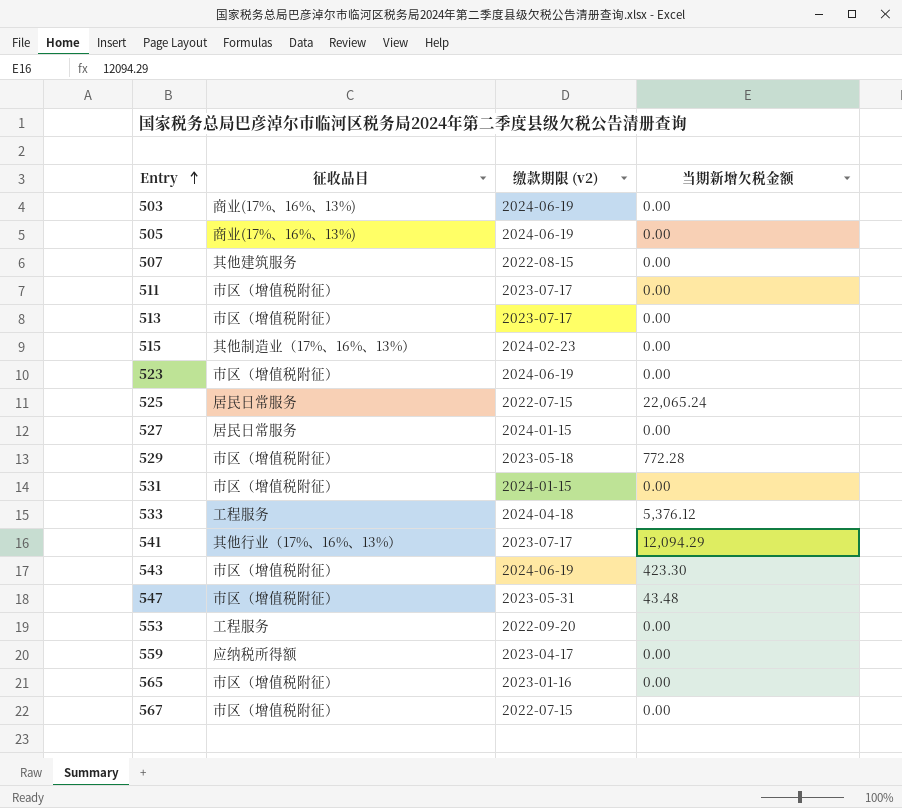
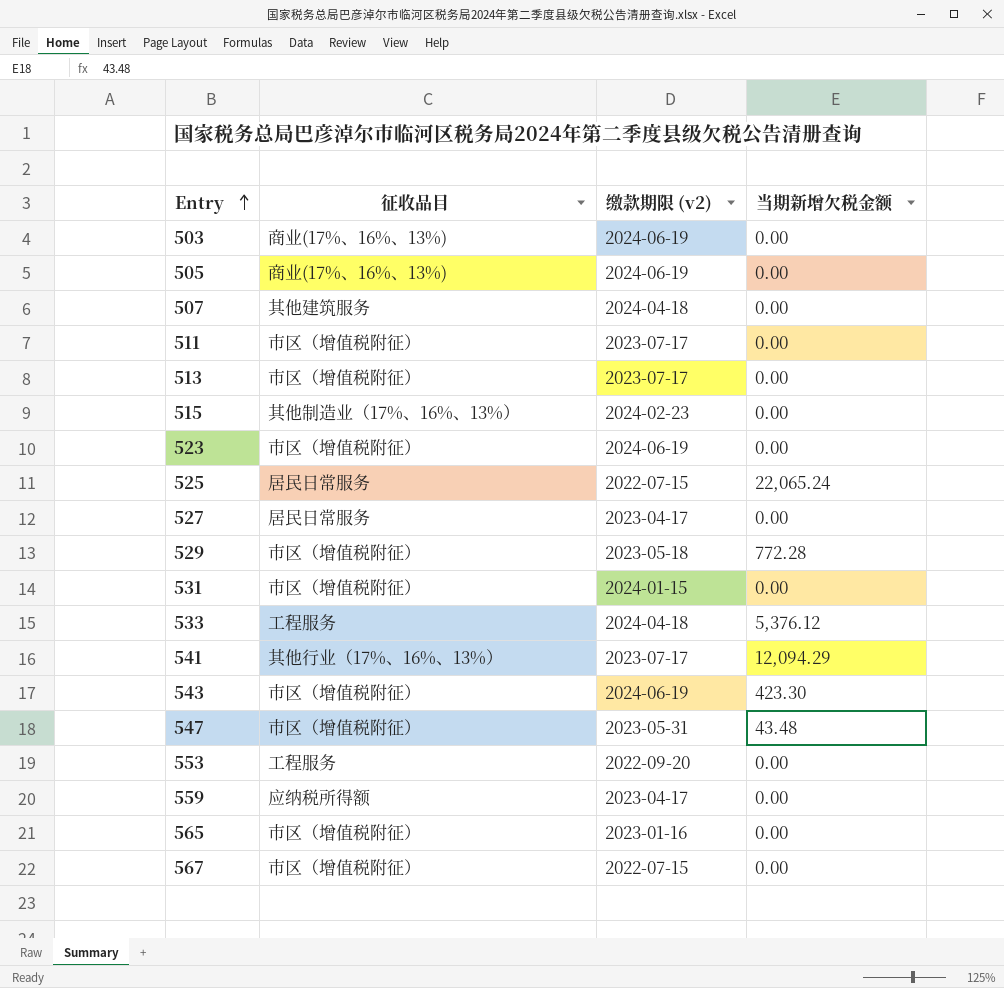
507 | 缴款期限 (v2): 2022-08-15 -> 2024-04-18
527 | 缴款期限 (v2): 2024-01-15 -> 2023-04-17

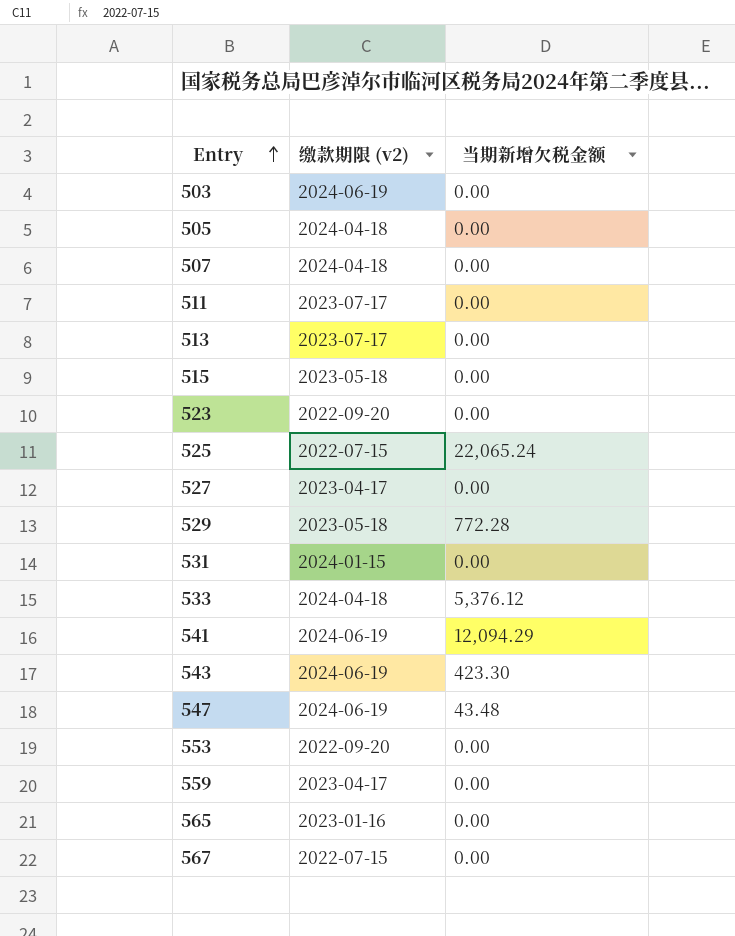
column 征收品目 | position: 2 -> none
505 | 缴款期限 (v2): 2024-06-19 -> 2024-04-18
515 | 缴款期限 (v2): 2024-02-23 -> 2023-05-18
523 | 缴款期限 (v2): 2024-06-19 -> 2022-09-20
541 | 缴款期限 (v2): 2023-07-17 -> 2024-06-19
547 | 缴款期限 (v2): 2023-05-31 -> 2024-06-19

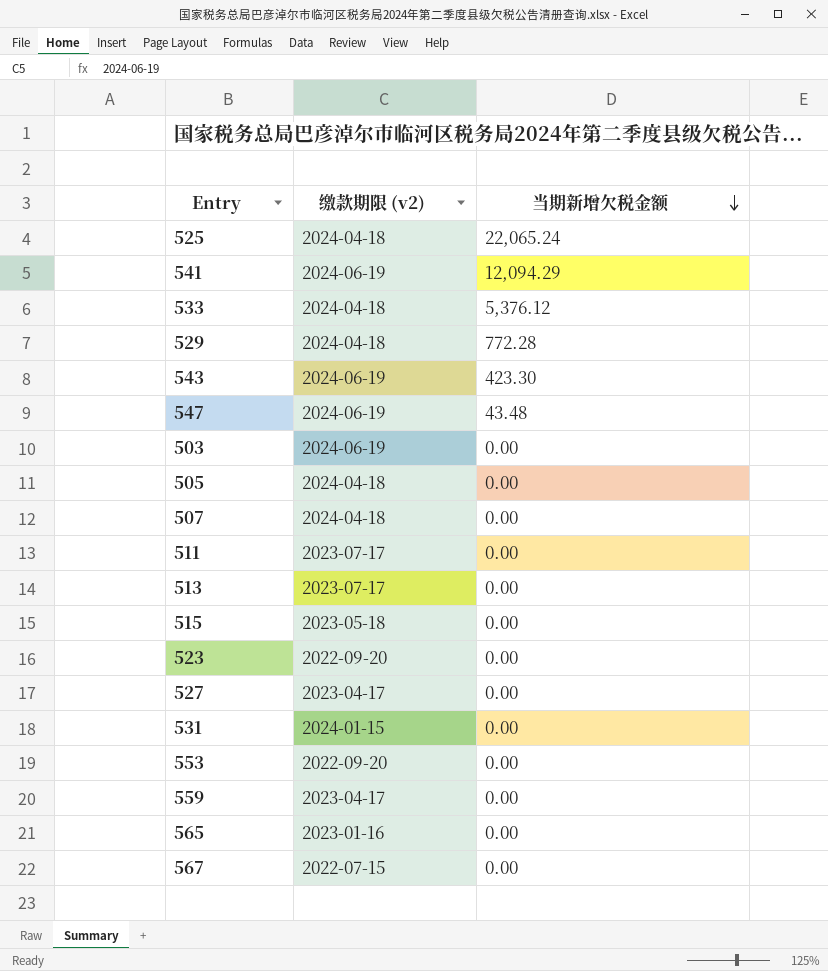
row order: Entry ascending -> 当期新增欠税金额 descending
525 | 缴款期限 (v2): 2022-07-15 -> 2024-04-18
529 | 缴款期限 (v2): 2023-05-18 -> 2024-04-18

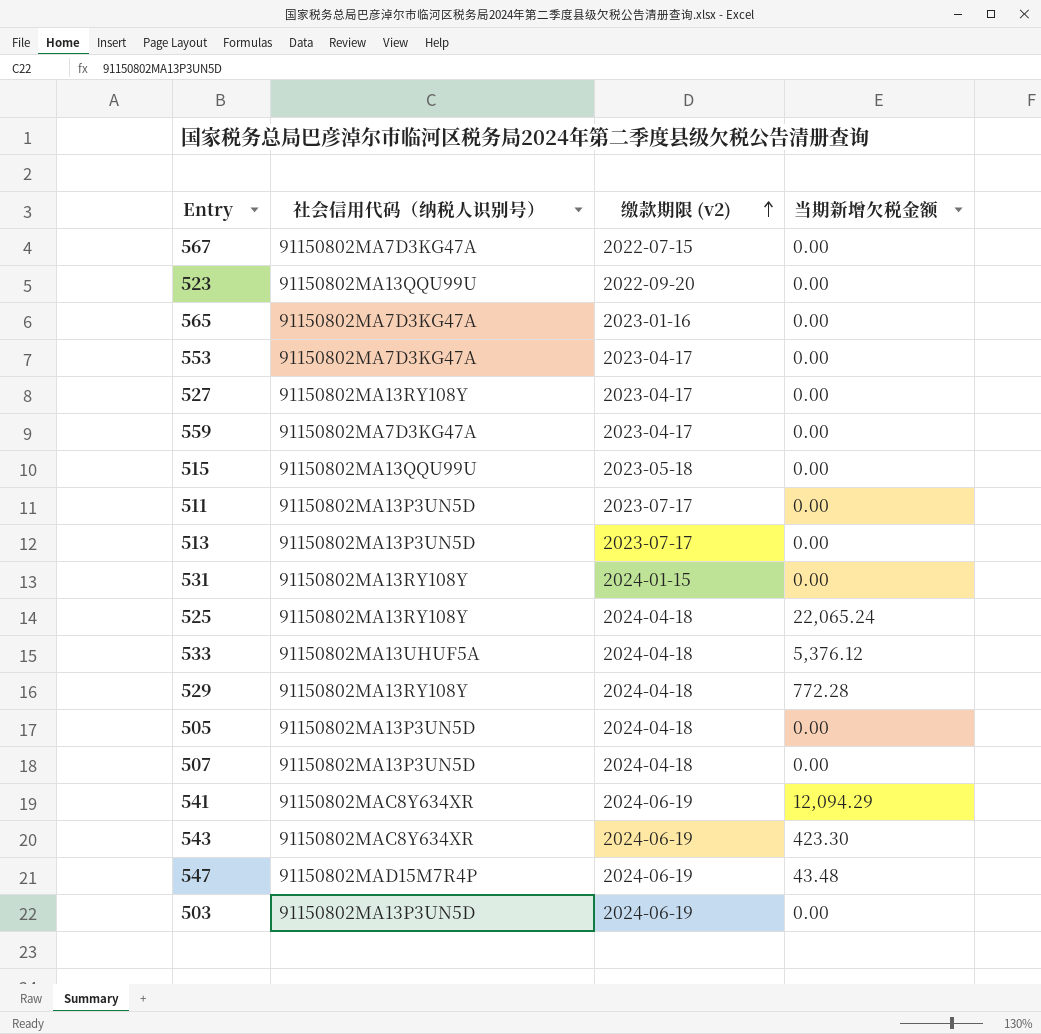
row order: 当期新增欠税金额 descending -> 缴款期限 (v2) ascending
column 社会信用代码（纳税人识别号） | position: none -> 2
553 | 缴款期限 (v2): 2022-09-20 -> 2023-04-17

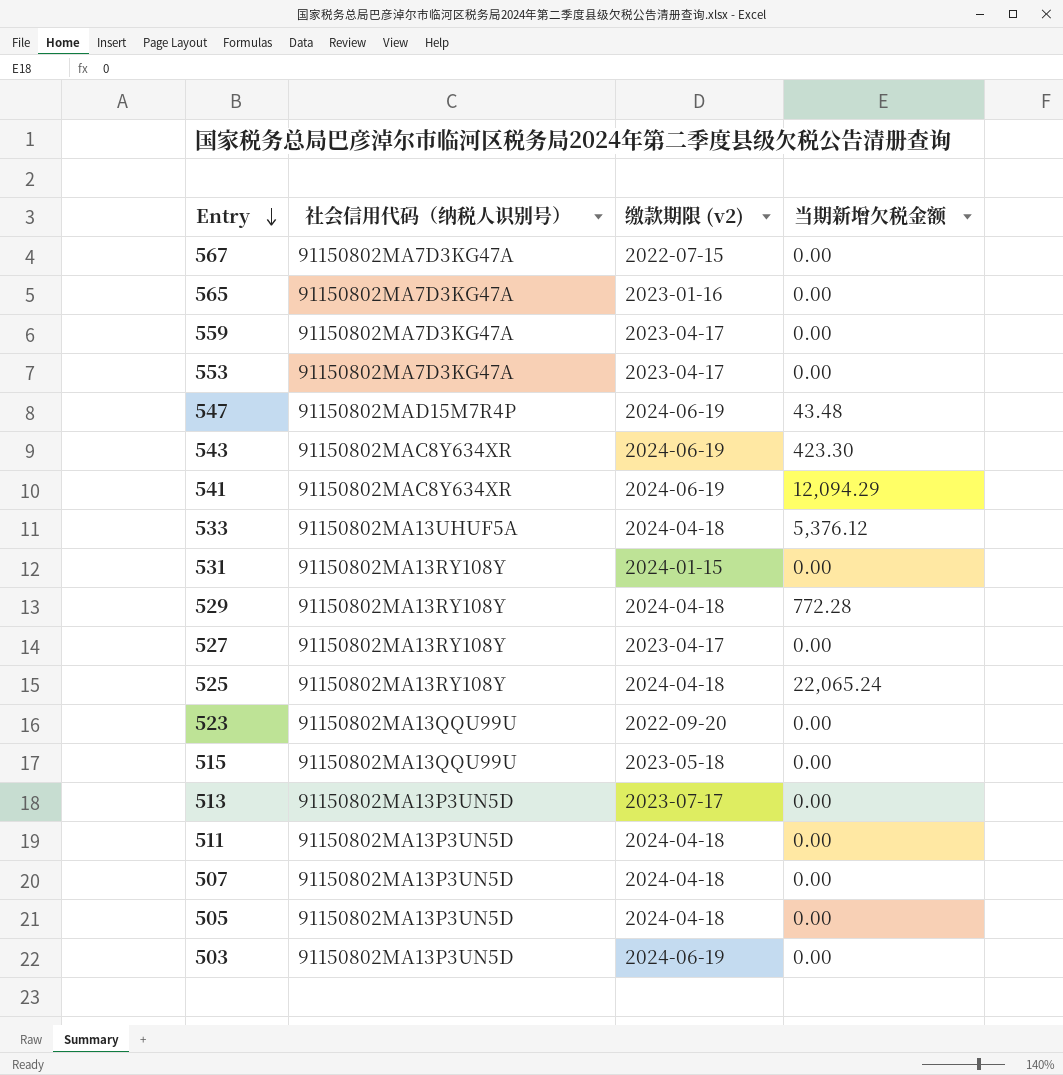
row order: 缴款期限 (v2) ascending -> Entry descending
511 | 缴款期限 (v2): 2023-07-17 -> 2024-04-18

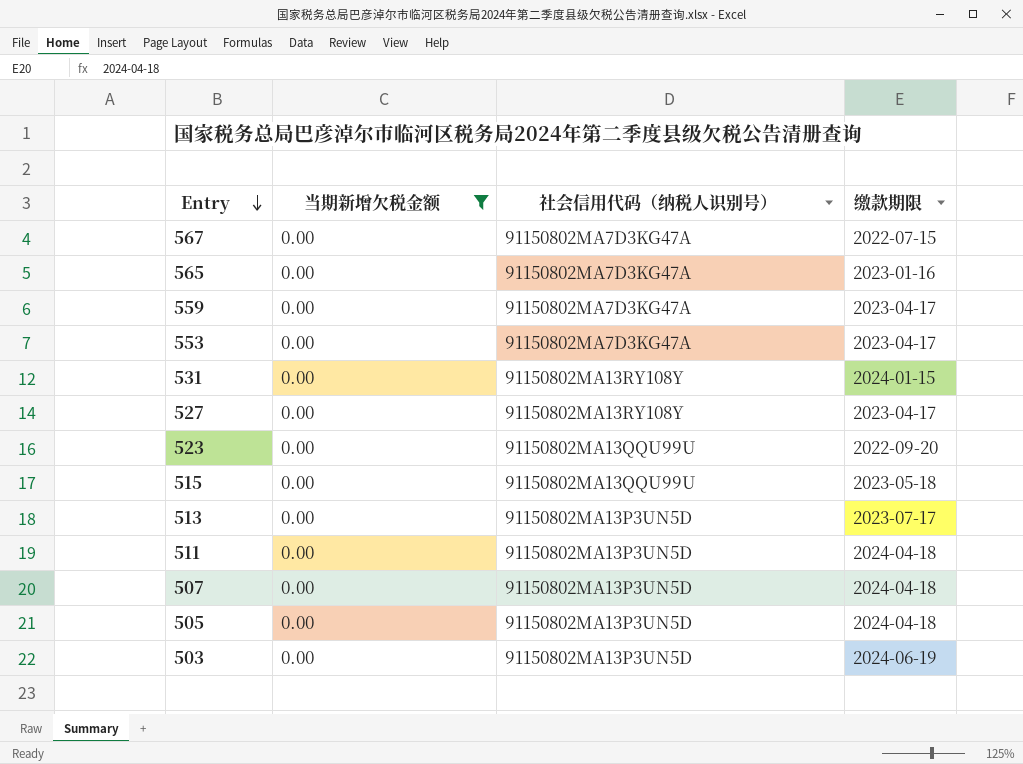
filter: none -> 当期新增欠税金额 = 0.00
column 当期新增欠税金额 | position: 4 -> 2
column name: 缴款期限 (v2) -> 缴款期限

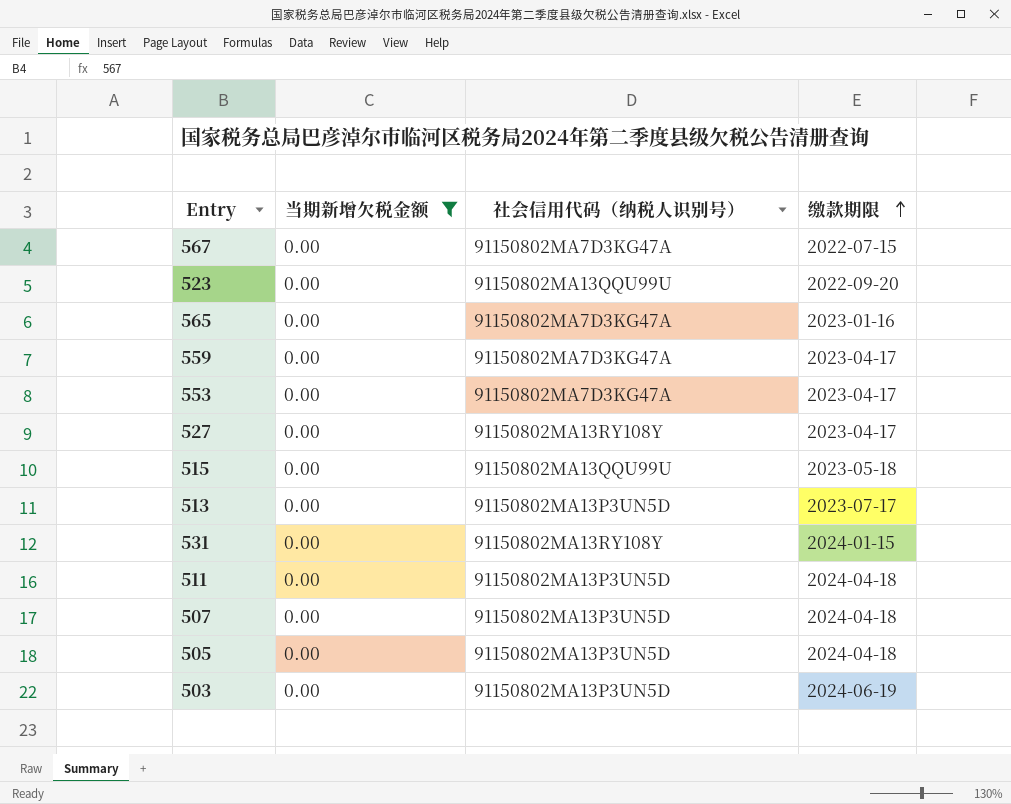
row order: Entry descending -> 缴款期限 ascending

